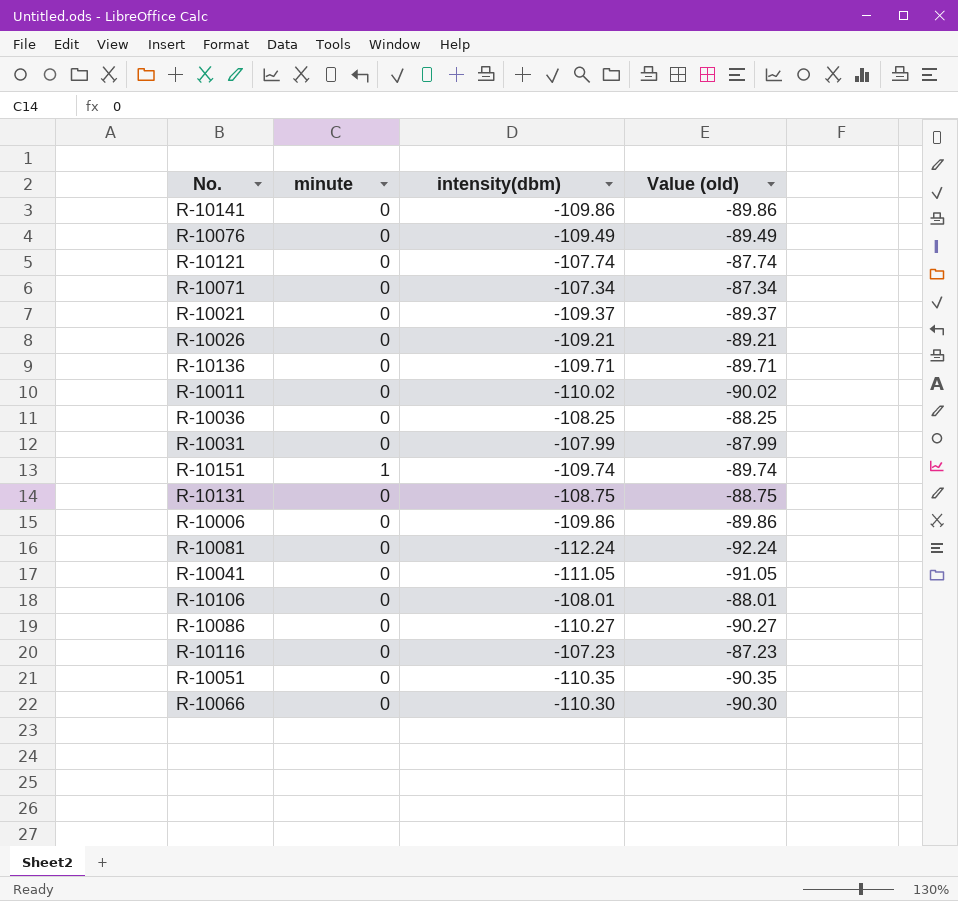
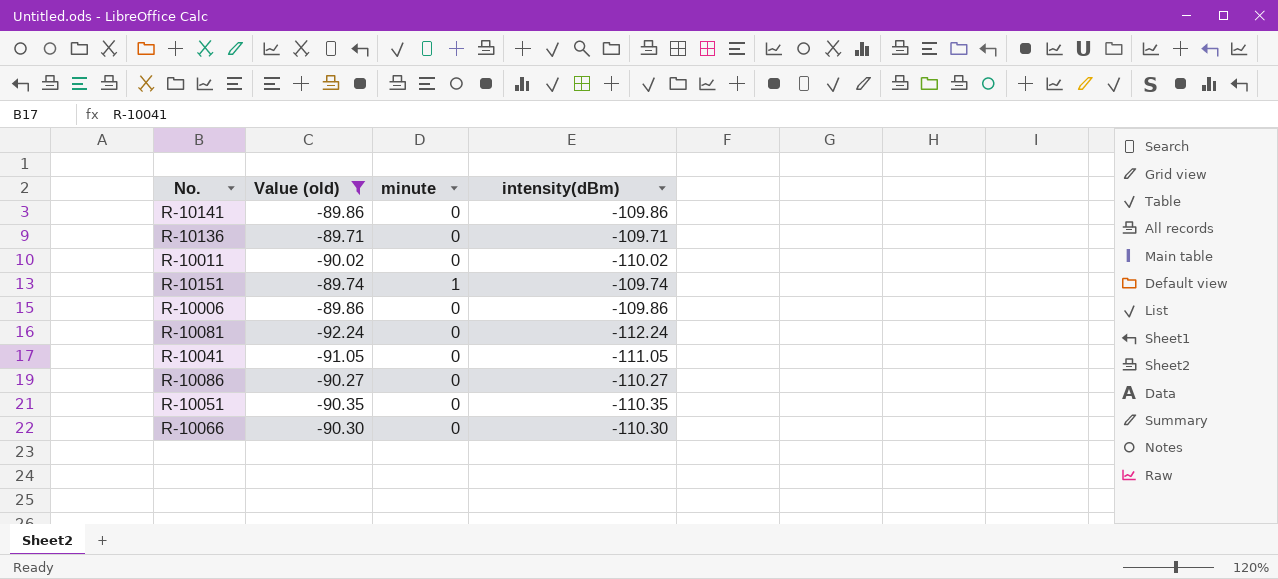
filter: none -> Value (old) <= -89.71
column Value (old) | position: 4 -> 2
column name: intensity(dbm) -> intensity(dBm)

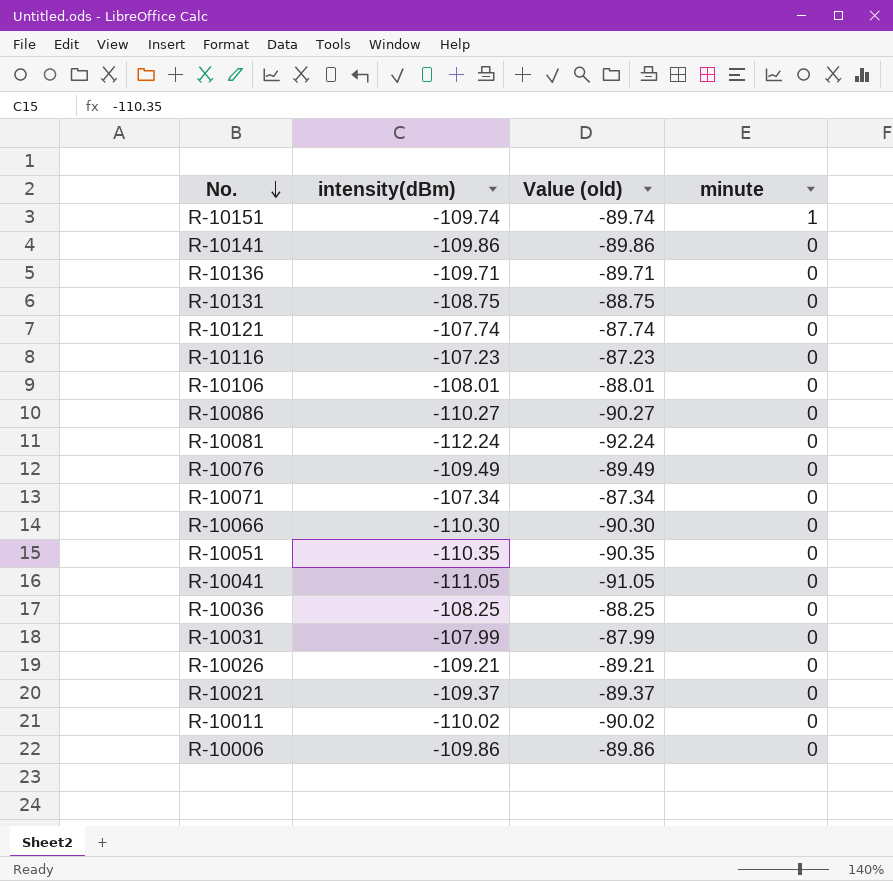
filter: Value (old) <= -89.71 -> none
row order: none -> No. descending
column intensity(dBm) | position: 4 -> 2

